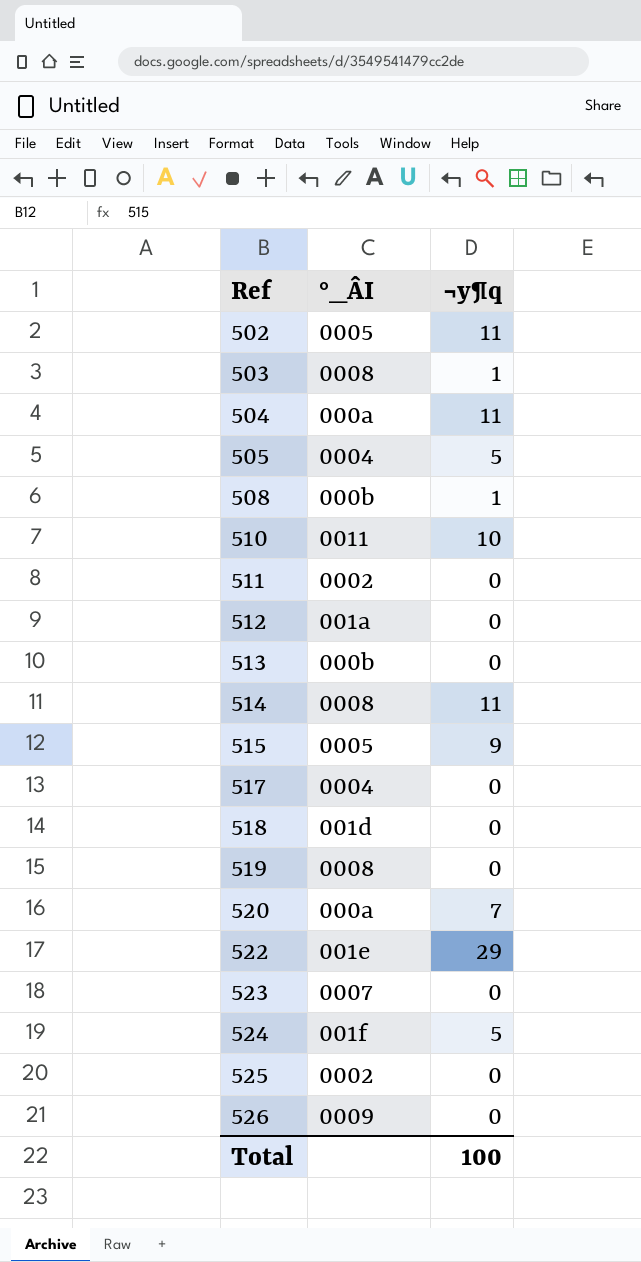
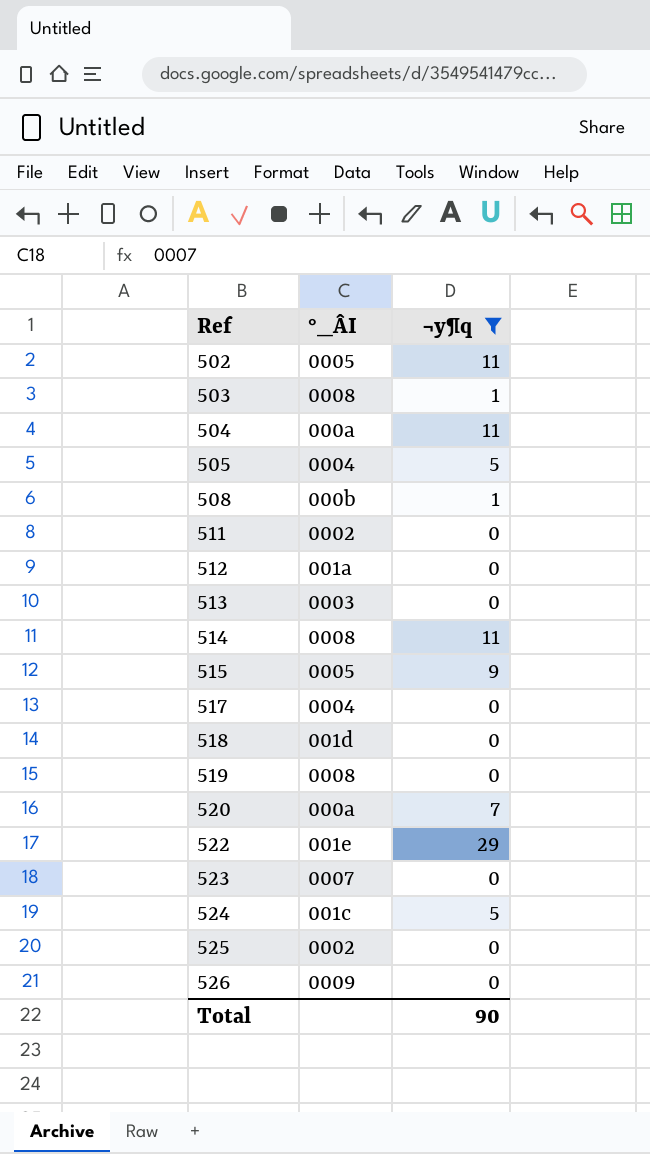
filter: none -> ¬y¶q != 10
513 | °_ÂI: 000b -> 0003
524 | °_ÂI: 001f -> 001c
Total | ¬y¶q: 100 -> 90

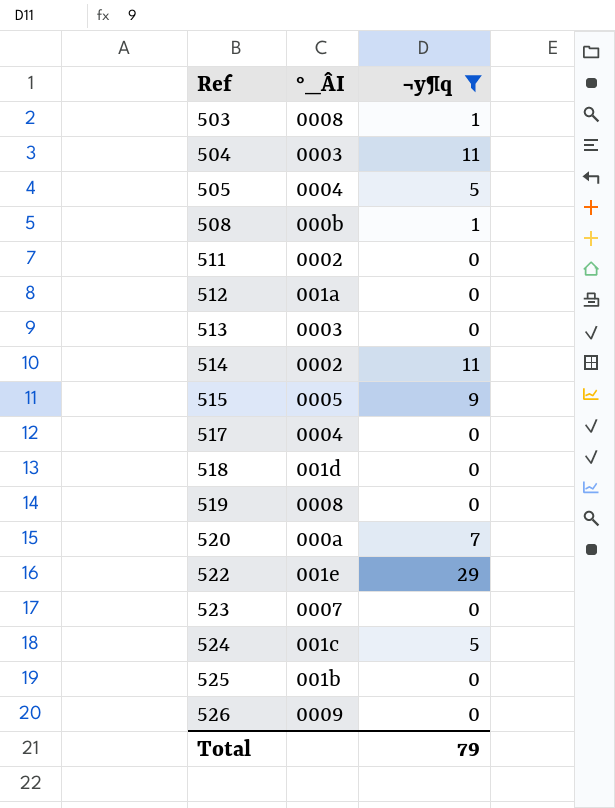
row 502: 0005 | 11 -> none
504 | °_ÂI: 000a -> 0003
514 | °_ÂI: 0008 -> 0002
525 | °_ÂI: 0002 -> 001b
Total | ¬y¶q: 90 -> 79

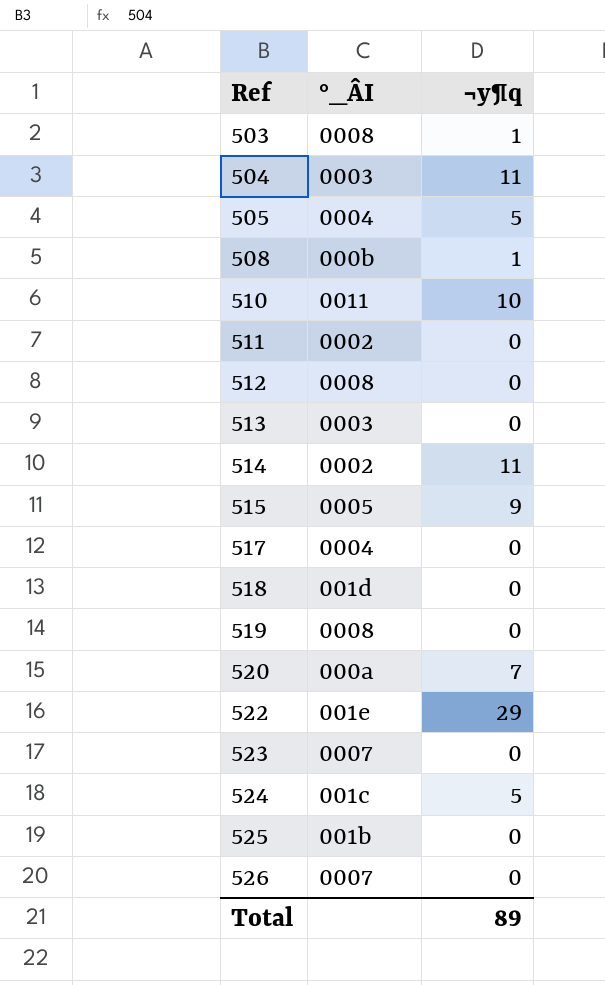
filter: ¬y¶q != 10 -> none
512 | °_ÂI: 001a -> 0008
526 | °_ÂI: 0009 -> 0007
Total | ¬y¶q: 79 -> 89

